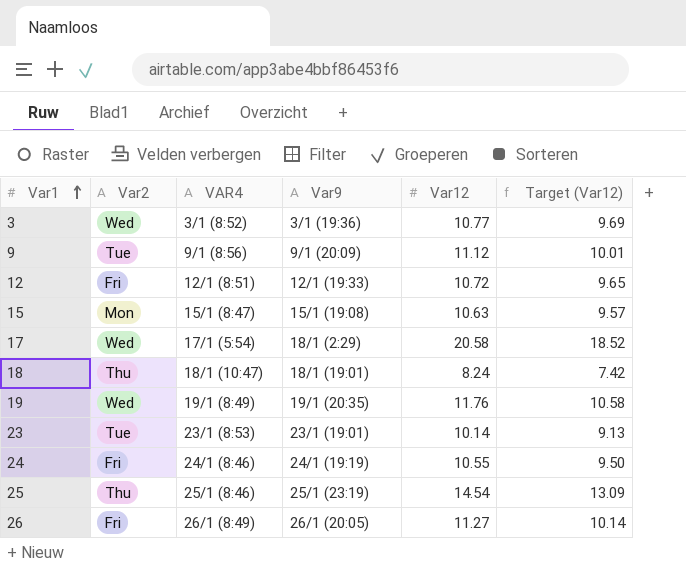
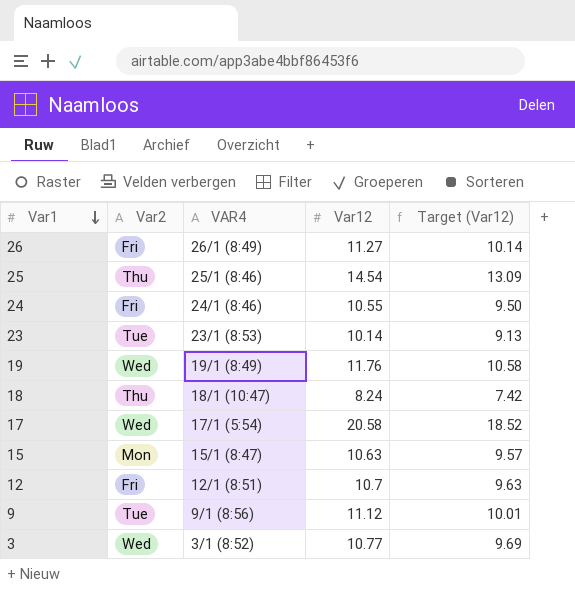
row order: Var1 ascending -> Var1 descending
column Var9 | position: 4 -> none
12 | Var12: 10.72 -> 10.7
12 | Target (Var12): 9.65 -> 9.63

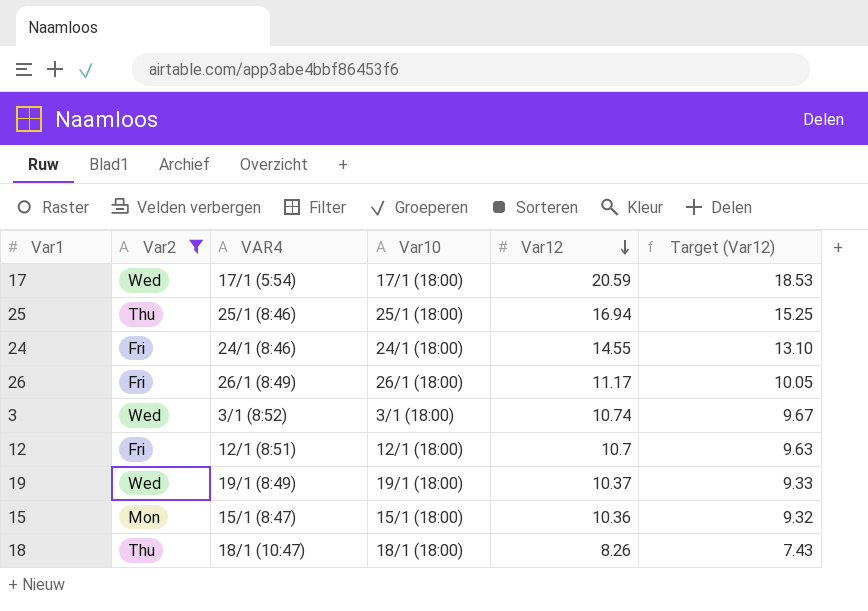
filter: none -> Var2 != Tue
row order: Var1 descending -> Var12 descending
column Var10 | position: none -> 4
17 | Var12: 20.58 -> 20.59
17 | Target (Var12): 18.52 -> 18.53
25 | Var12: 14.54 -> 16.94
25 | Target (Var12): 13.09 -> 15.25
24 | Var12: 10.55 -> 14.55
24 | Target (Var12): 9.50 -> 13.10
26 | Var12: 11.27 -> 11.17
26 | Target (Var12): 10.14 -> 10.05
3 | Var12: 10.77 -> 10.74
3 | Target (Var12): 9.69 -> 9.67
19 | Var12: 11.76 -> 10.37
19 | Target (Var12): 10.58 -> 9.33
15 | Var12: 10.63 -> 10.36
15 | Target (Var12): 9.57 -> 9.32
18 | Var12: 8.24 -> 8.26
18 | Target (Var12): 7.42 -> 7.43

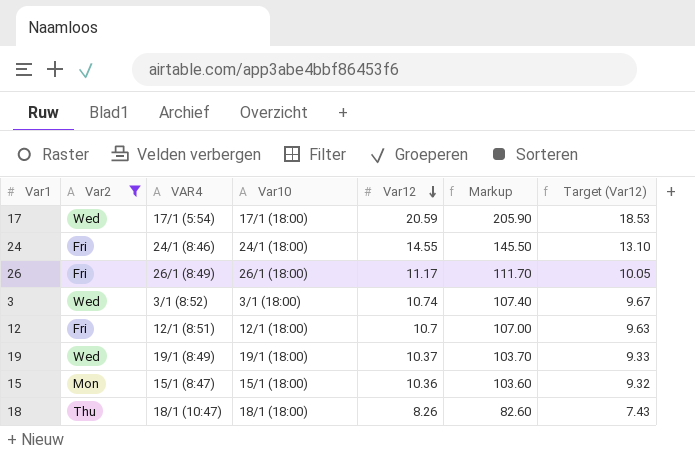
column Markup | formula: none -> [Var12] * 10
row 25: Thu | 25/1 (8:46) | 25/1 (18:00) | 16.94 | 15.25 -> none

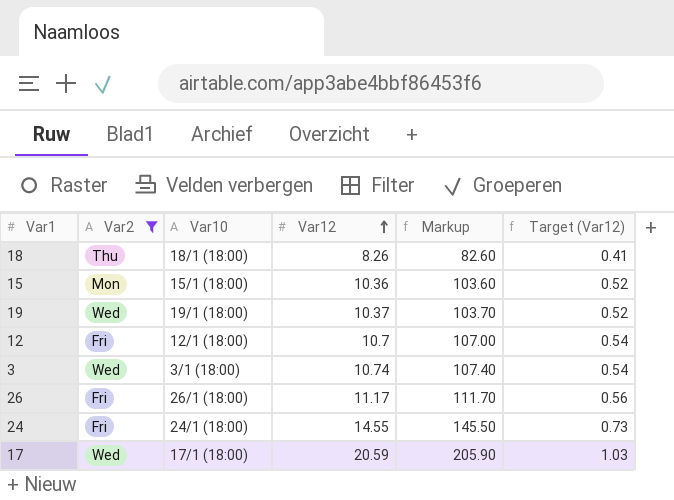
row order: Var12 descending -> Var12 ascending
column VAR4 | position: 3 -> none
column Target (Var12) | formula: [Var12] * 0.9 -> [Var12] * 0.05

